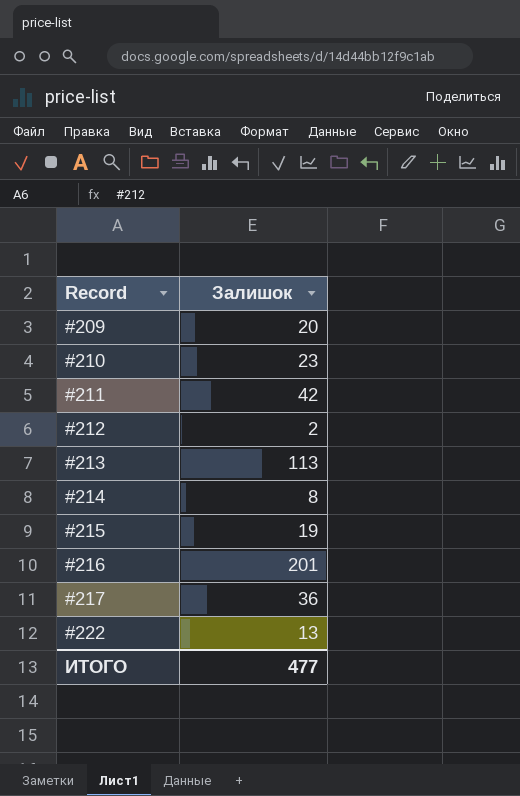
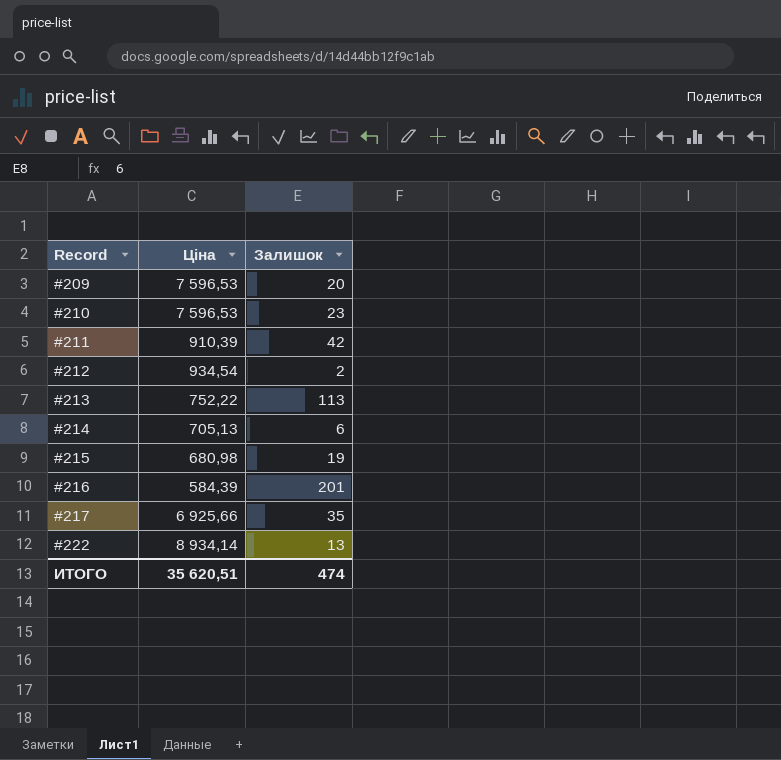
column Ціна | position: none -> 2
#214 | Залишок: 8 -> 6
#217 | Залишок: 36 -> 35
ИТОГО | Залишок: 477 -> 474

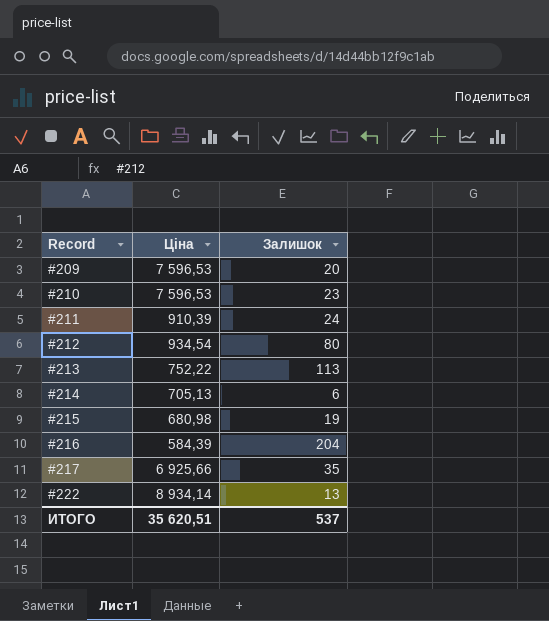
#211 | Залишок: 42 -> 24
#212 | Залишок: 2 -> 80
#216 | Залишок: 201 -> 204
ИТОГО | Залишок: 474 -> 537

